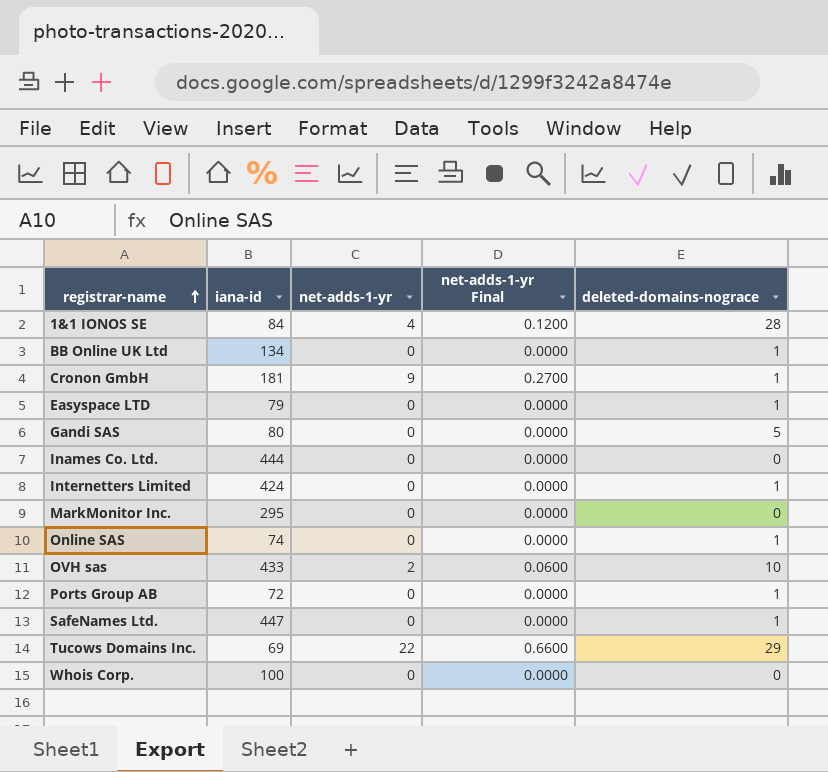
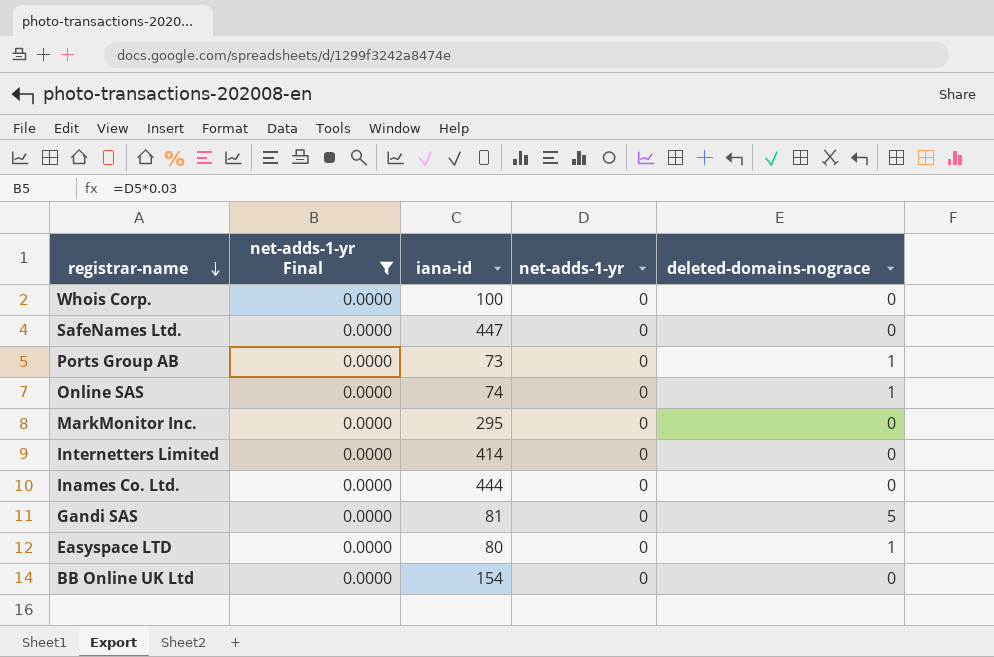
filter: none -> net-adds-1-yr Final = 0.0000
row order: registrar-name ascending -> registrar-name descending
column net-adds-1-yr Final | position: 4 -> 2
SafeNames Ltd. | deleted-domains-nograce: 1 -> 0
Ports Group AB | iana-id: 72 -> 73
Internetters Limited | iana-id: 424 -> 414
Internetters Limited | deleted-domains-nograce: 1 -> 0
Gandi SAS | iana-id: 80 -> 81
Easyspace LTD | iana-id: 79 -> 80
BB Online UK Ltd | iana-id: 134 -> 154
BB Online UK Ltd | deleted-domains-nograce: 1 -> 0

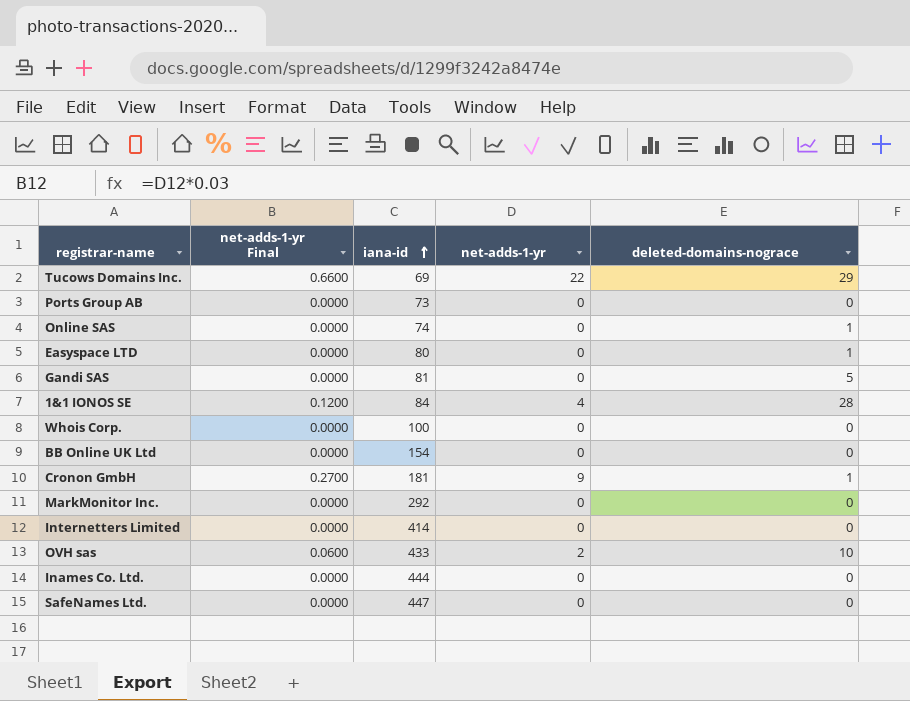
filter: net-adds-1-yr Final = 0.0000 -> none
row order: registrar-name descending -> iana-id ascending
Ports Group AB | deleted-domains-nograce: 1 -> 0
MarkMonitor Inc. | iana-id: 295 -> 292

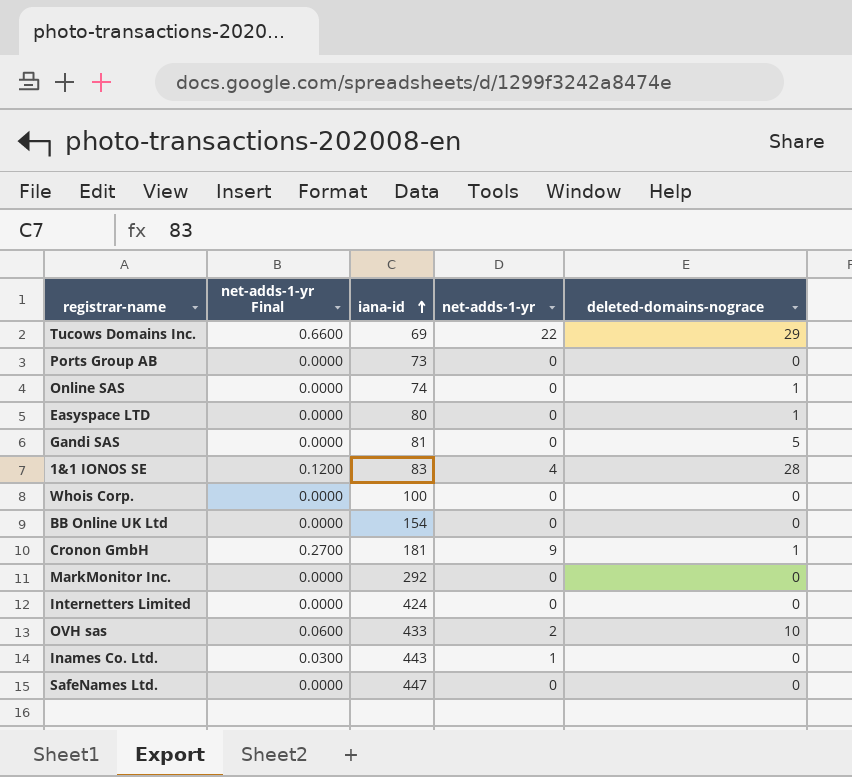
1&1 IONOS SE | iana-id: 84 -> 83
Internetters Limited | iana-id: 414 -> 424
Inames Co. Ltd. | net-adds-1-yr Final: 0.0000 -> 0.0300
Inames Co. Ltd. | iana-id: 444 -> 443
Inames Co. Ltd. | net-adds-1-yr: 0 -> 1

